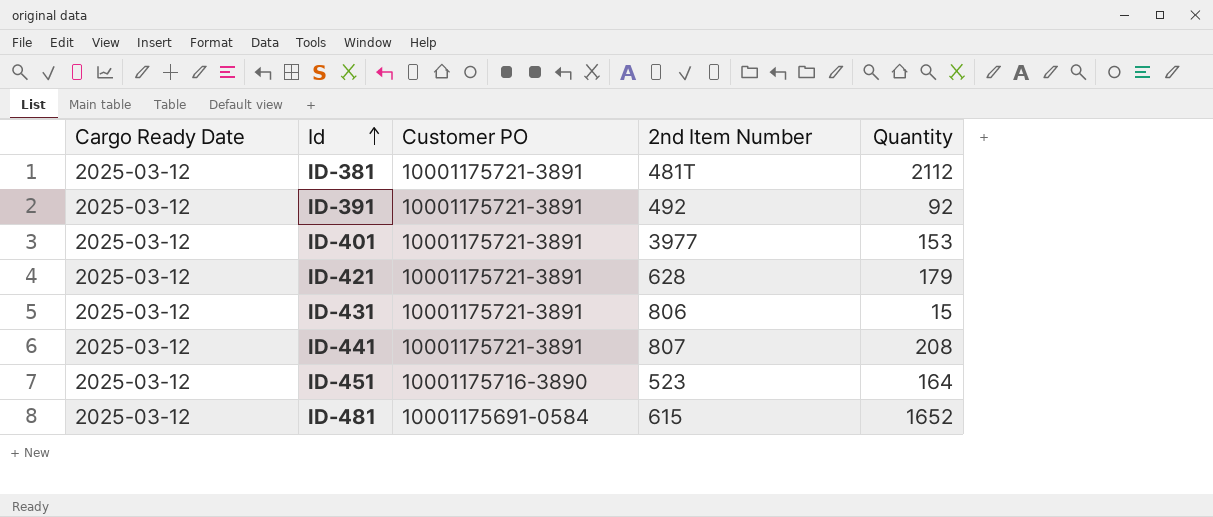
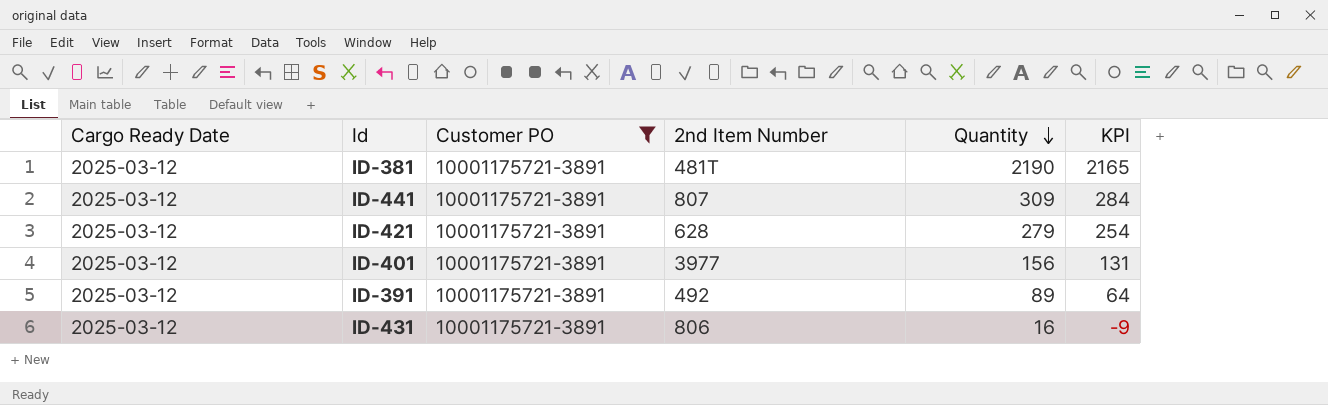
filter: none -> Customer PO = 10001175721-3891
row order: Id ascending -> Quantity descending
column KPI | formula: none -> [Quantity] - 25
ID-381 | Quantity: 2112 -> 2190
ID-441 | Quantity: 208 -> 309
ID-421 | Quantity: 179 -> 279
ID-401 | Quantity: 153 -> 156
ID-391 | Quantity: 92 -> 89
ID-431 | Quantity: 15 -> 16

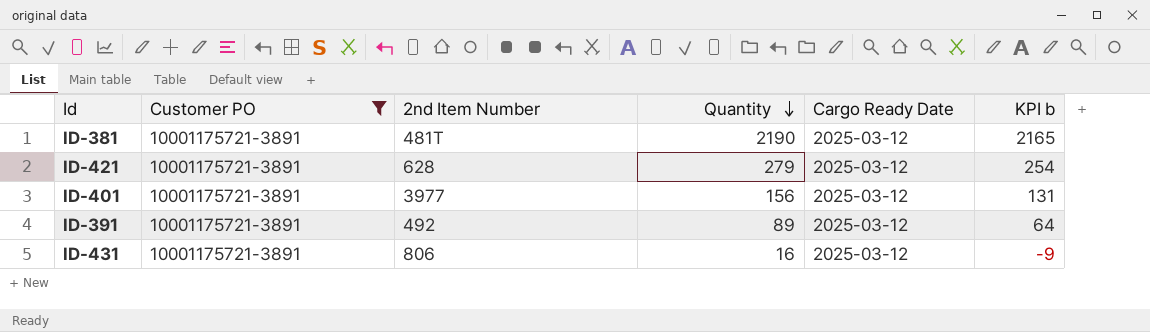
column Cargo Ready Date | position: 1 -> 5
column name: KPI -> KPI b
row ID-441: 2025-03-12 | 10001175721-3891 | 807 | 309 | 284 -> none

